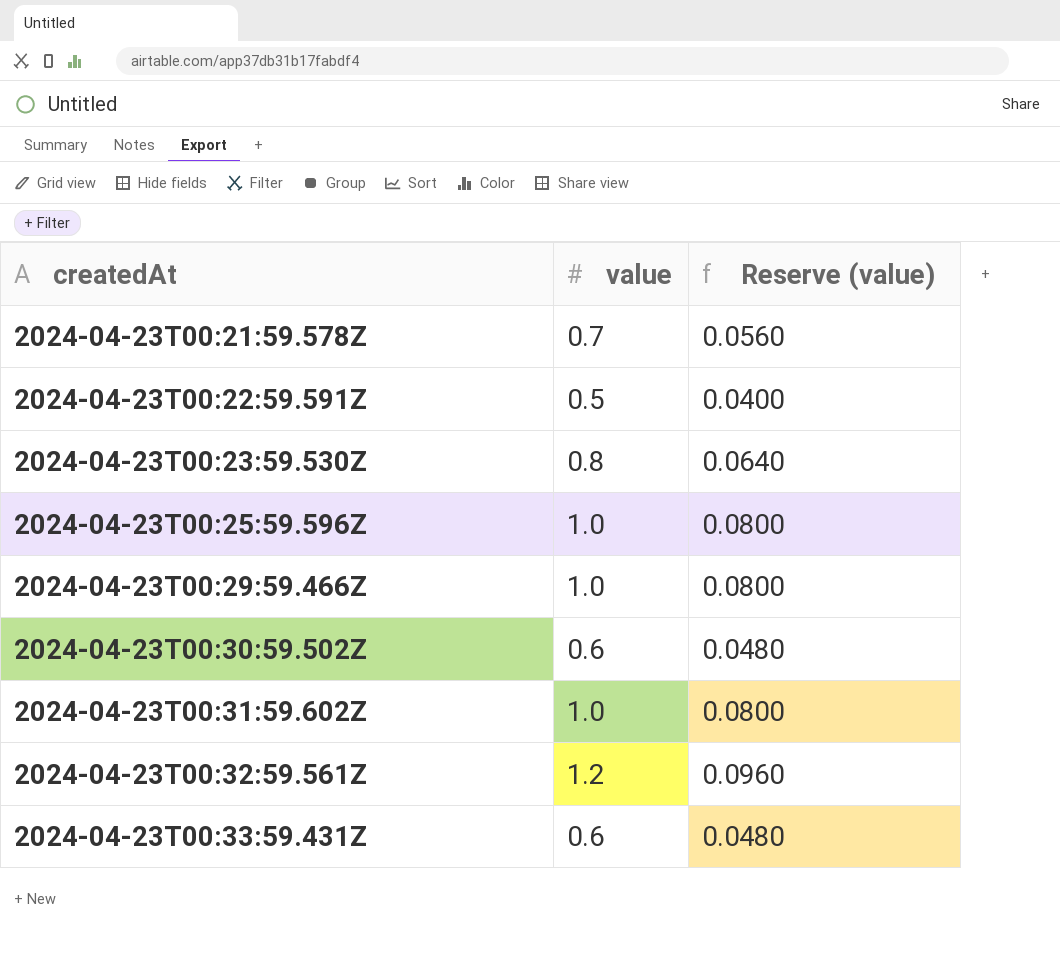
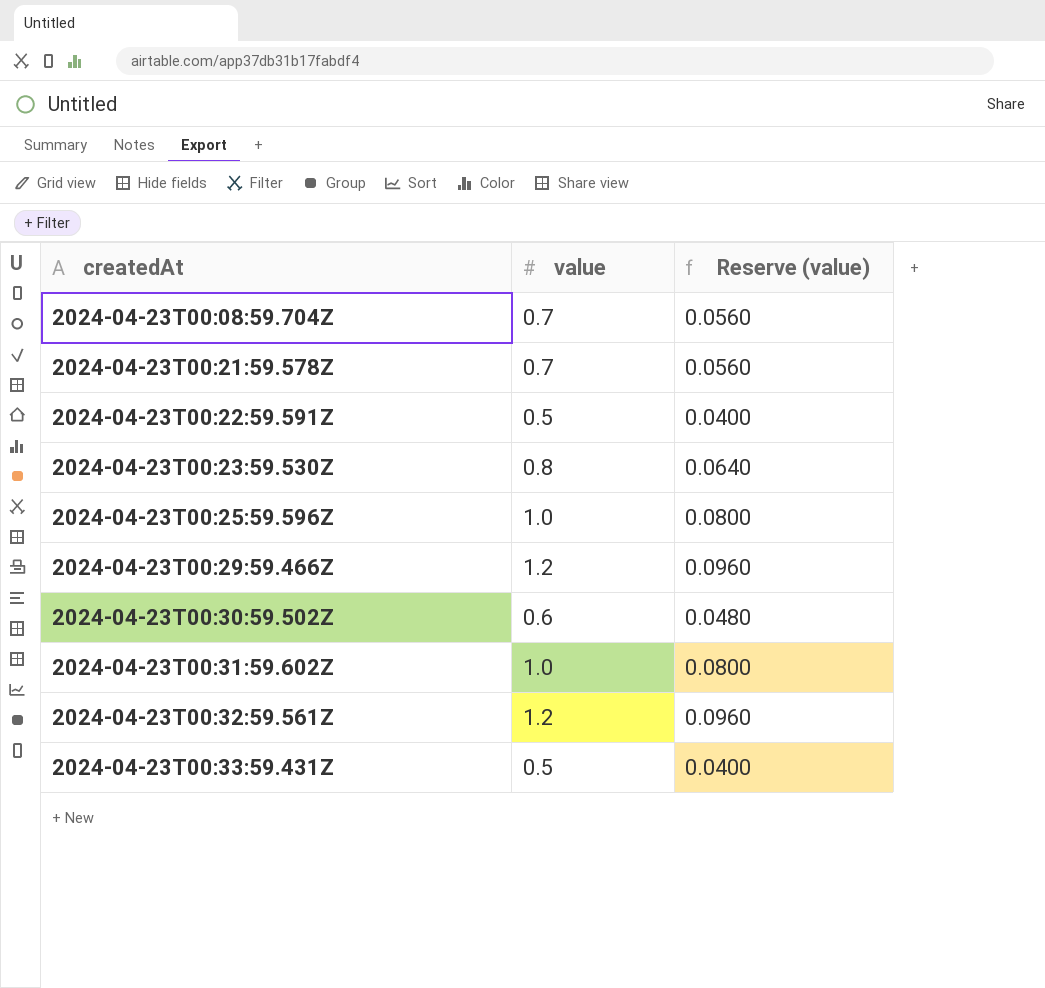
row 2024-04-23T00:08:59.704Z: none -> 0.7 | 0.0560
2024-04-23T00:29:59.466Z | value: 1.0 -> 1.2
2024-04-23T00:29:59.466Z | Reserve (value): 0.0800 -> 0.0960
2024-04-23T00:33:59.431Z | value: 0.6 -> 0.5
2024-04-23T00:33:59.431Z | Reserve (value): 0.0480 -> 0.0400

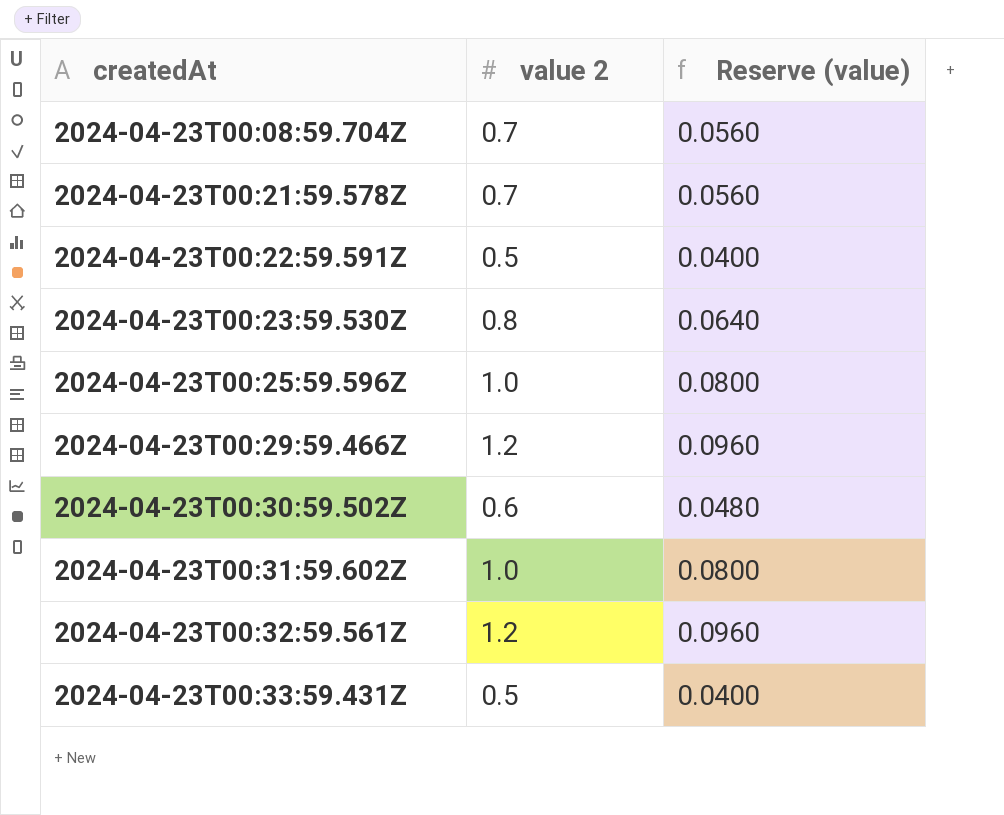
column name: value -> value 2

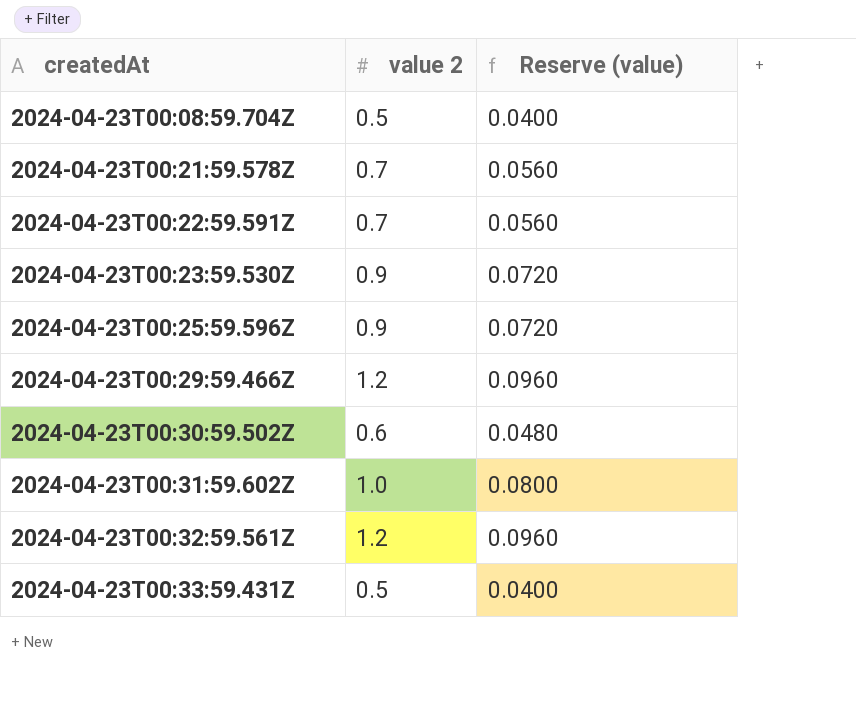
2024-04-23T00:08:59.704Z | value 2: 0.7 -> 0.5
2024-04-23T00:08:59.704Z | Reserve (value): 0.0560 -> 0.0400
2024-04-23T00:22:59.591Z | value 2: 0.5 -> 0.7
2024-04-23T00:22:59.591Z | Reserve (value): 0.0400 -> 0.0560
2024-04-23T00:23:59.530Z | value 2: 0.8 -> 0.9
2024-04-23T00:23:59.530Z | Reserve (value): 0.0640 -> 0.0720
2024-04-23T00:25:59.596Z | value 2: 1.0 -> 0.9
2024-04-23T00:25:59.596Z | Reserve (value): 0.0800 -> 0.0720

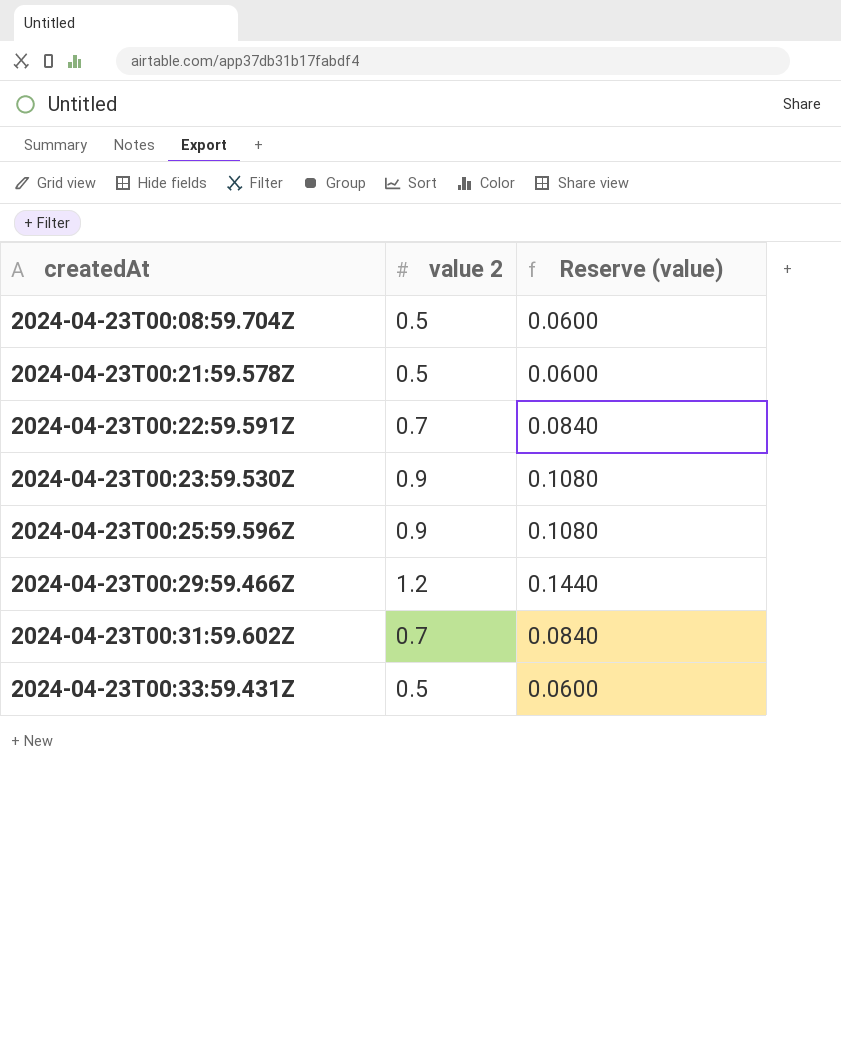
column Reserve (value) | formula: [value 2] * 0.08 -> [value 2] * 0.12
row 2024-04-23T00:30:59.502Z: 0.6 | 0.0480 -> none
row 2024-04-23T00:32:59.561Z: 1.2 | 0.0960 -> none
2024-04-23T00:21:59.578Z | value 2: 0.7 -> 0.5
2024-04-23T00:31:59.602Z | value 2: 1.0 -> 0.7

